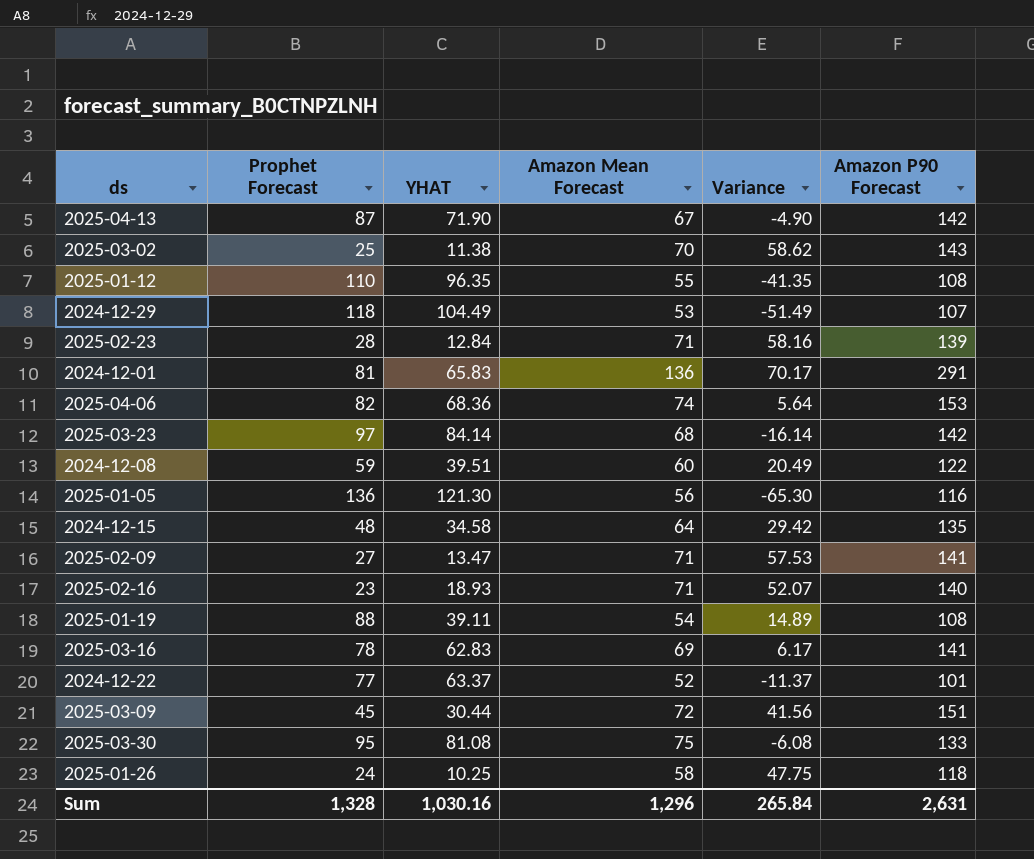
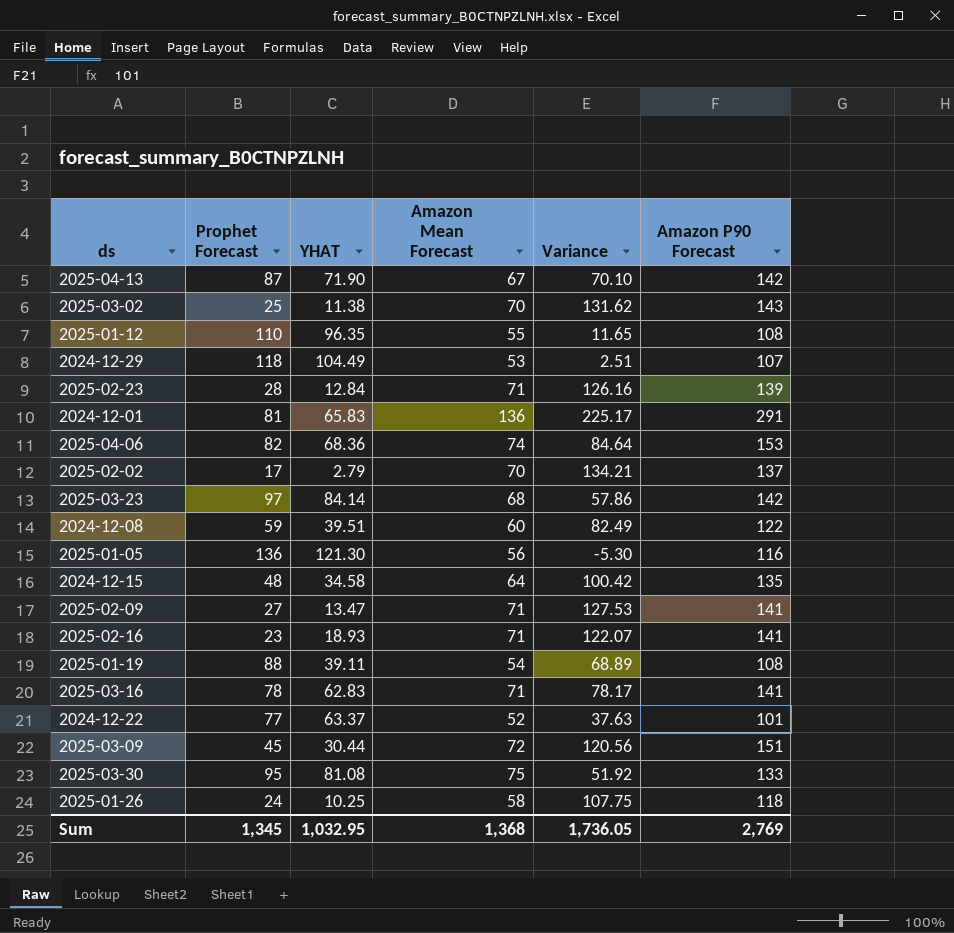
column Variance | formula: [Amazon Mean Forecast] - [YHAT] -> [Amazon P90 Forecast] - [YHAT]
row 2025-02-02: none -> 17 | 2.79 | 70 | 134.21 | 137
2025-02-16 | Amazon P90 Forecast: 140 -> 141
2025-03-16 | Amazon Mean Forecast: 69 -> 71
Sum | Prophet Forecast: 1,328 -> 1,345
Sum | YHAT: 1,030.16 -> 1,032.95
Sum | Amazon Mean Forecast: 1,296 -> 1,368
Sum | Variance: 265.84 -> 1,736.05
Sum | Amazon P90 Forecast: 2,631 -> 2,769

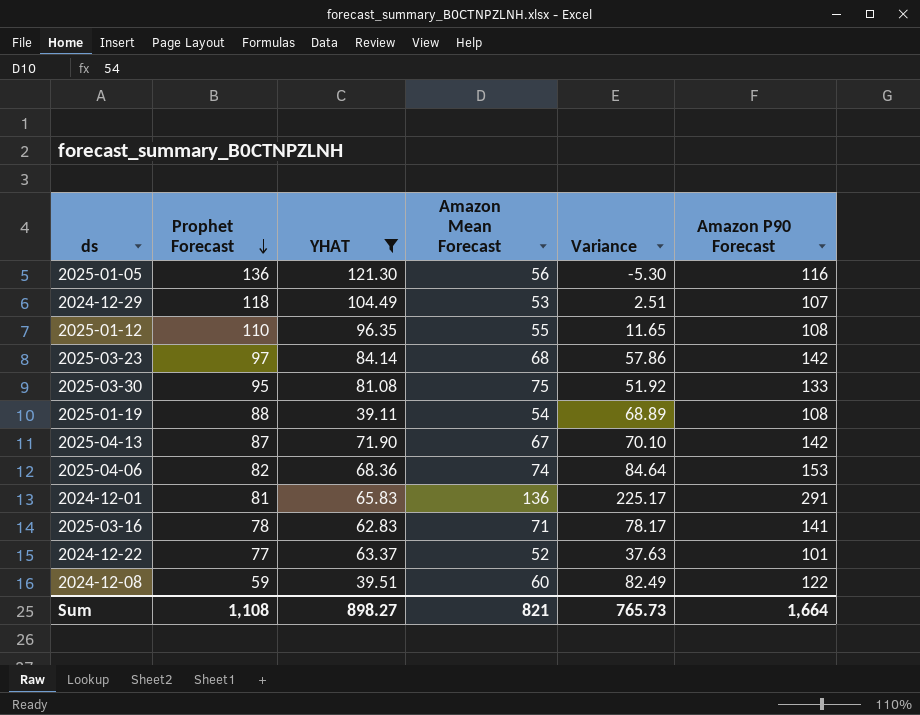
filter: none -> YHAT >= 39.11
row order: none -> Prophet Forecast descending
Sum | Prophet Forecast: 1,345 -> 1,108
Sum | YHAT: 1,032.95 -> 898.27
Sum | Amazon Mean Forecast: 1,368 -> 821
Sum | Variance: 1,736.05 -> 765.73
Sum | Amazon P90 Forecast: 2,769 -> 1,664

